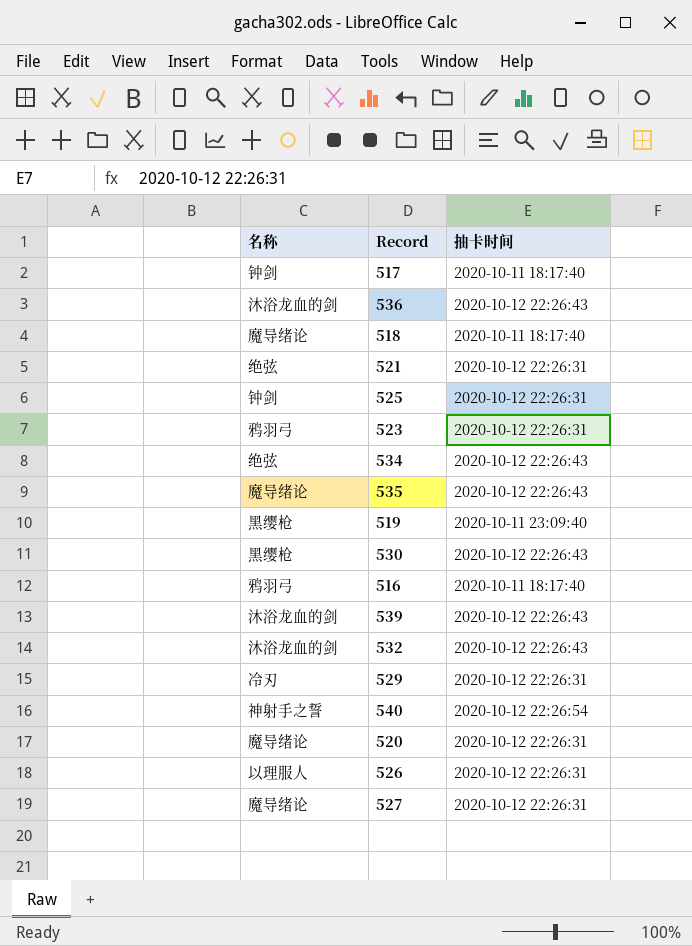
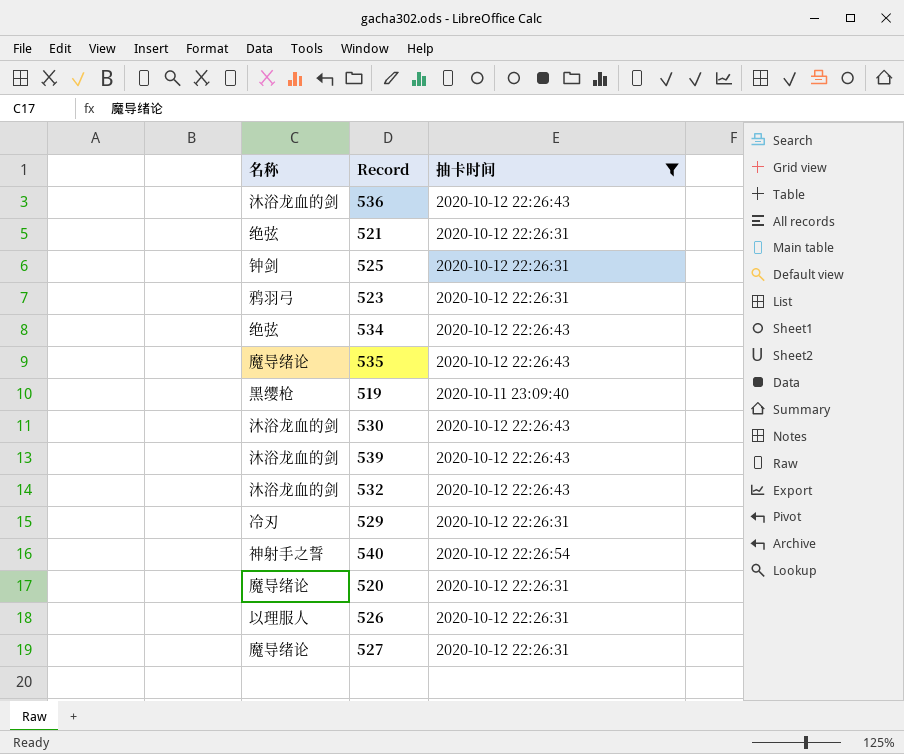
filter: none -> 抽卡时间 != 2020-10-11 18:17:40
530 | 名称: 黑缨枪 -> 沐浴龙血的剑

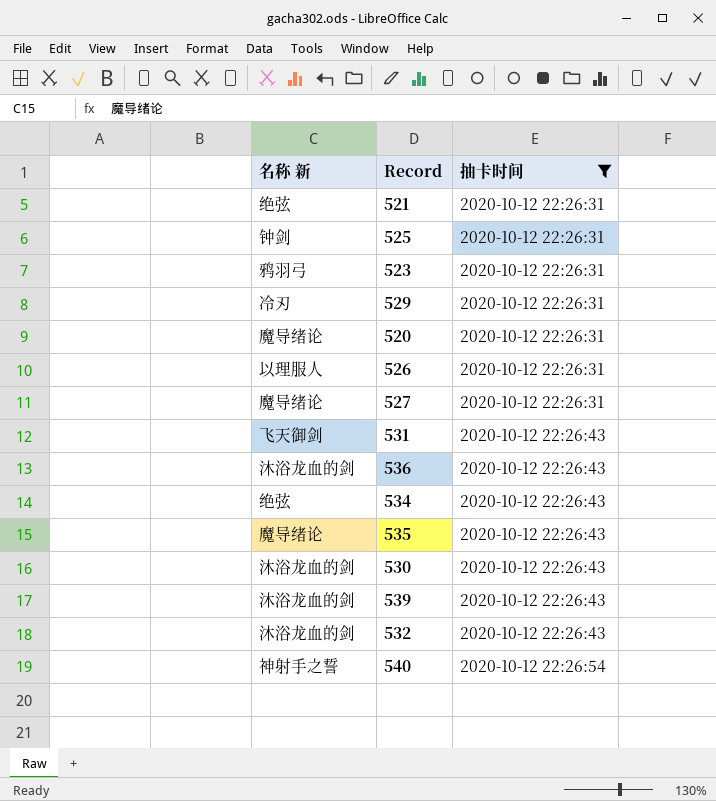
row order: none -> 抽卡时间 ascending
column name: 名称 -> 名称 新
row 519: 黑缨枪 | 2020-10-11 23:09:40 -> none
row 531: none -> 飞天御剑 | 2020-10-12 22:26:43

